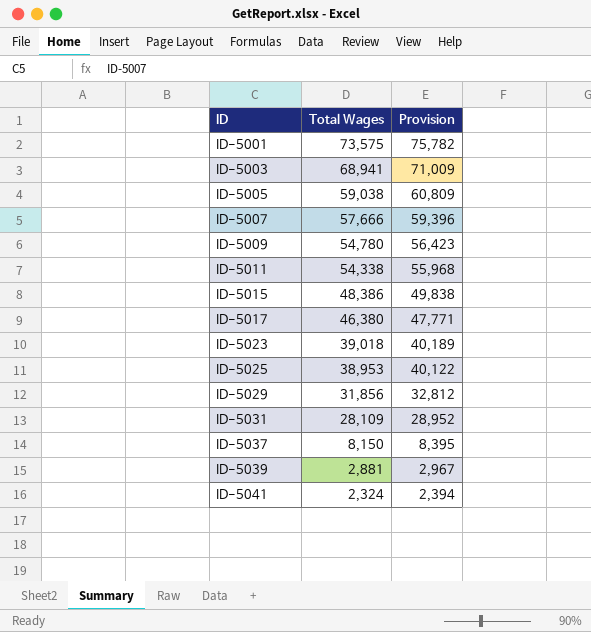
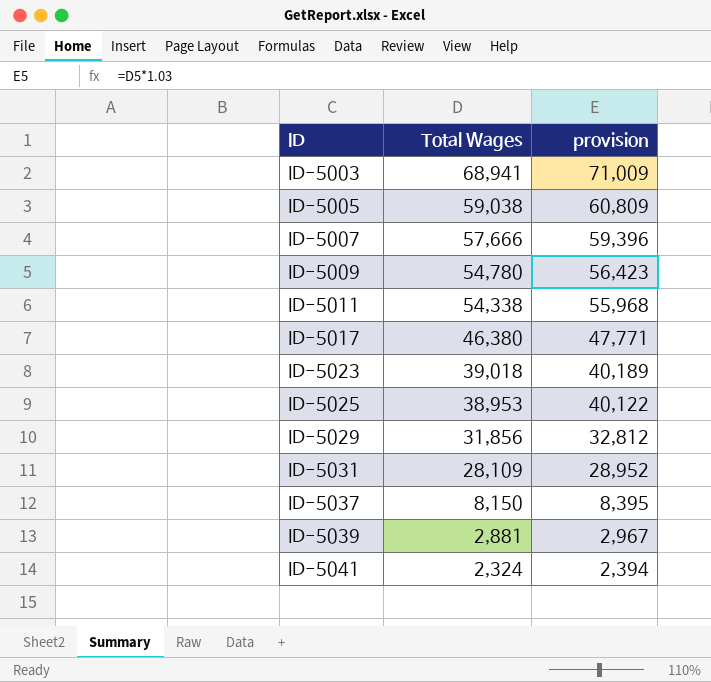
column name: Provision -> provision
row ID-5001: 73,575 | 75,782 -> none
row ID-5015: 48,386 | 49,838 -> none

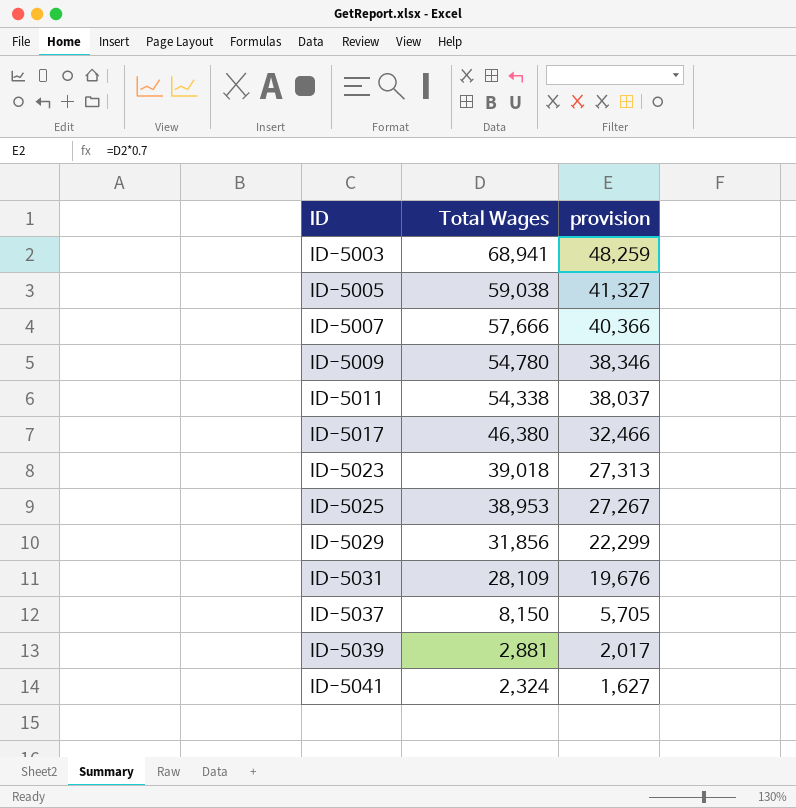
column provision | formula: [Total Wages] * 1.03 -> [Total Wages] * 0.7

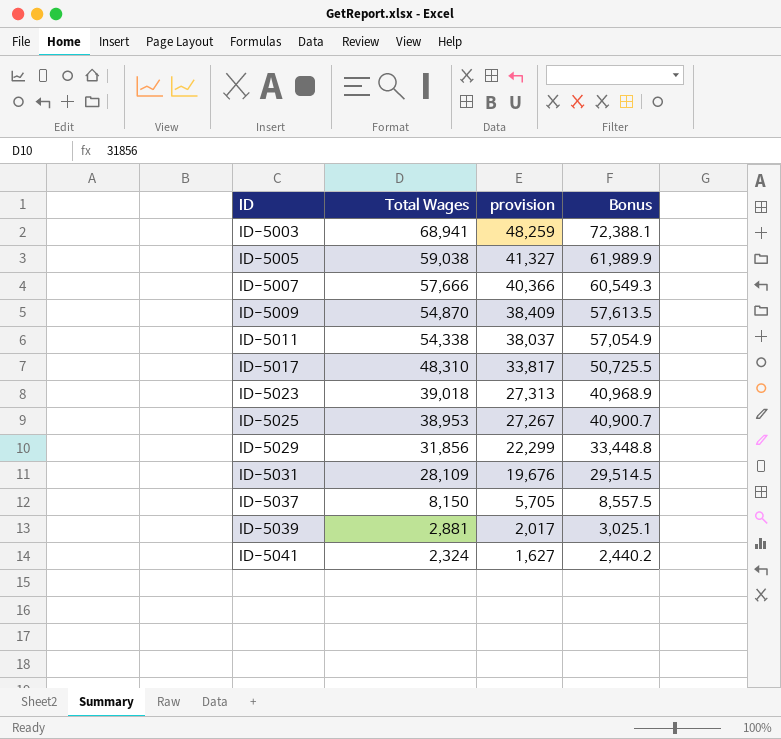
column Bonus | formula: none -> [Total Wages] * 1.05
ID-5009 | Total Wages: 54,780 -> 54,870
ID-5009 | provision: 38,346 -> 38,409
ID-5017 | Total Wages: 46,380 -> 48,310
ID-5017 | provision: 32,466 -> 33,817

